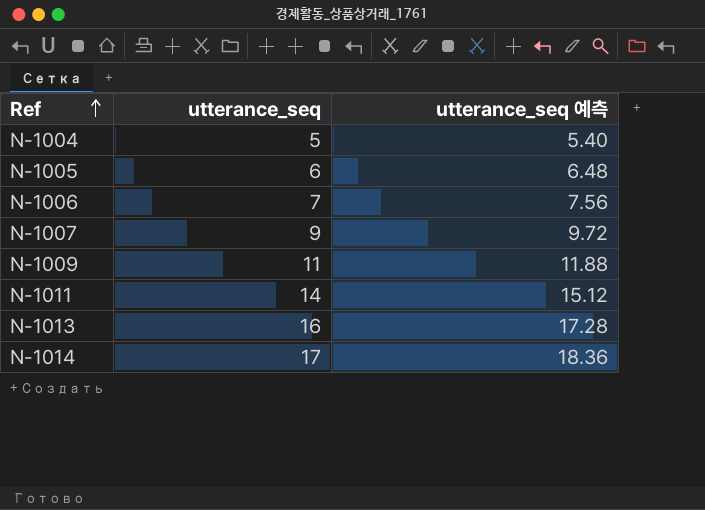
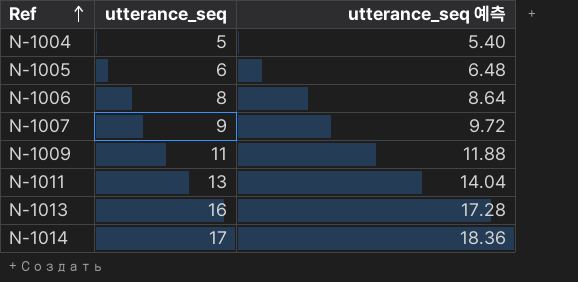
N-1006 | utterance_seq: 7 -> 8
N-1006 | utterance_seq 예측: 7.56 -> 8.64
N-1011 | utterance_seq: 14 -> 13
N-1011 | utterance_seq 예측: 15.12 -> 14.04

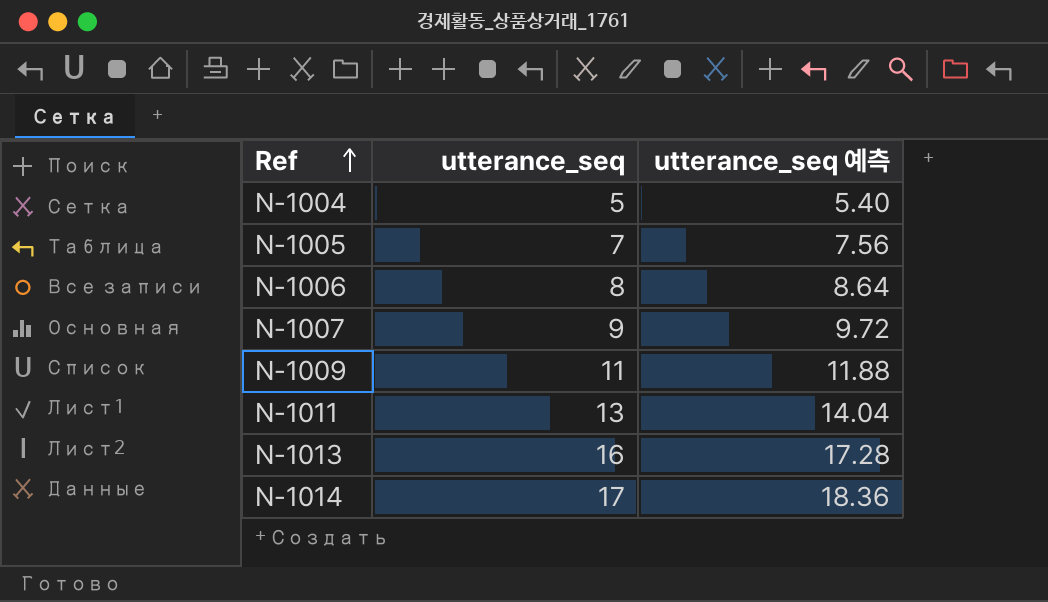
N-1005 | utterance_seq: 6 -> 7
N-1005 | utterance_seq 예측: 6.48 -> 7.56

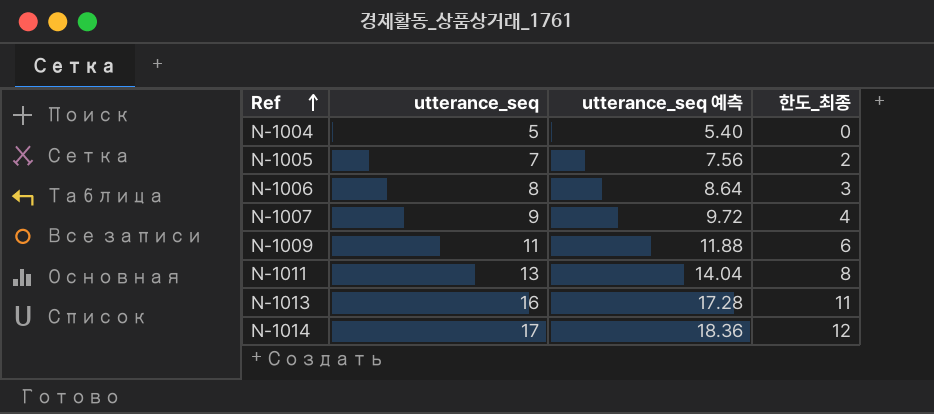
column 한도_최종 | formula: none -> [utterance_seq] - 5

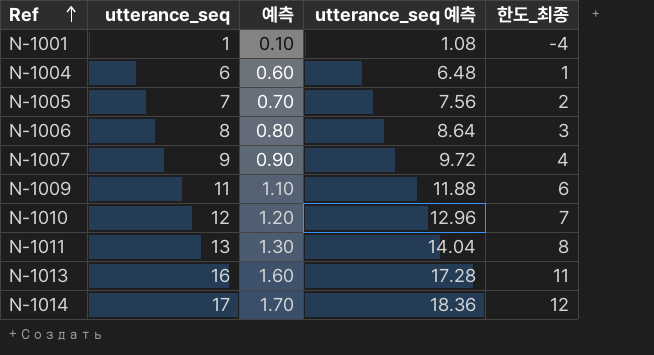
column 예측 | formula: none -> [utterance_seq] * 0.1
row N-1001: none -> 1 | 0.10 | 1.08 | -4
N-1004 | utterance_seq: 5 -> 6
N-1004 | utterance_seq 예측: 5.40 -> 6.48
N-1004 | 한도_최종: 0 -> 1
row N-1010: none -> 12 | 1.20 | 12.96 | 7

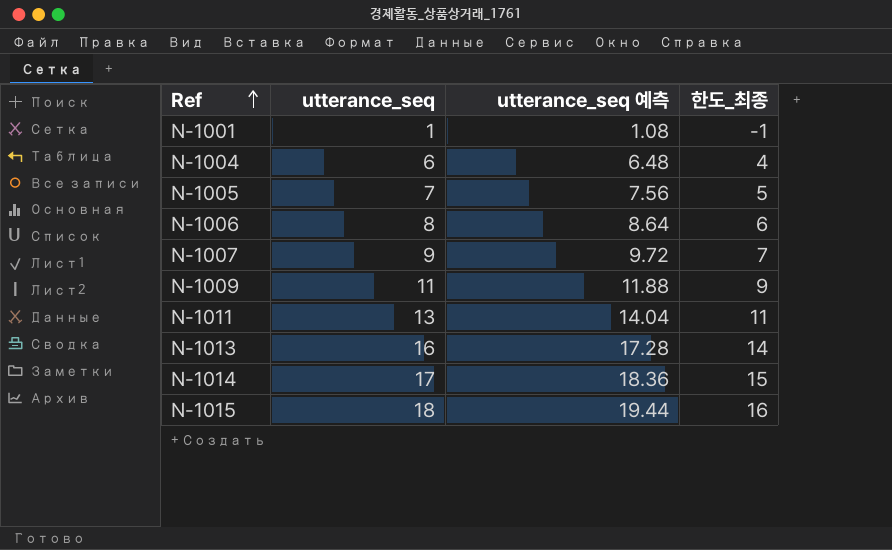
column 예측 | formula: [utterance_seq] * 0.1 -> none
column 한도_최종 | formula: [utterance_seq] - 5 -> [utterance_seq] - 2
row N-1010: 12 | 1.20 | 12.96 | 7 -> none
row N-1015: none -> 18 | 19.44 | 16

